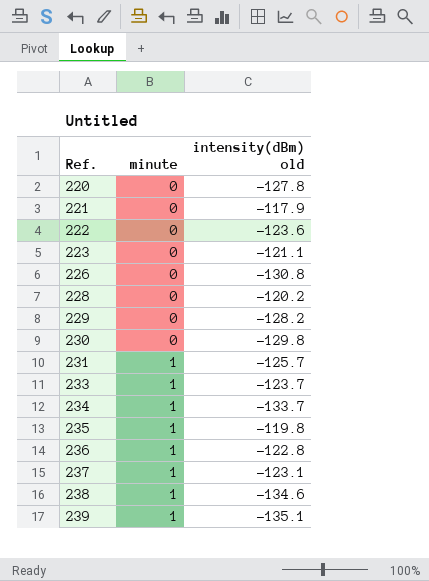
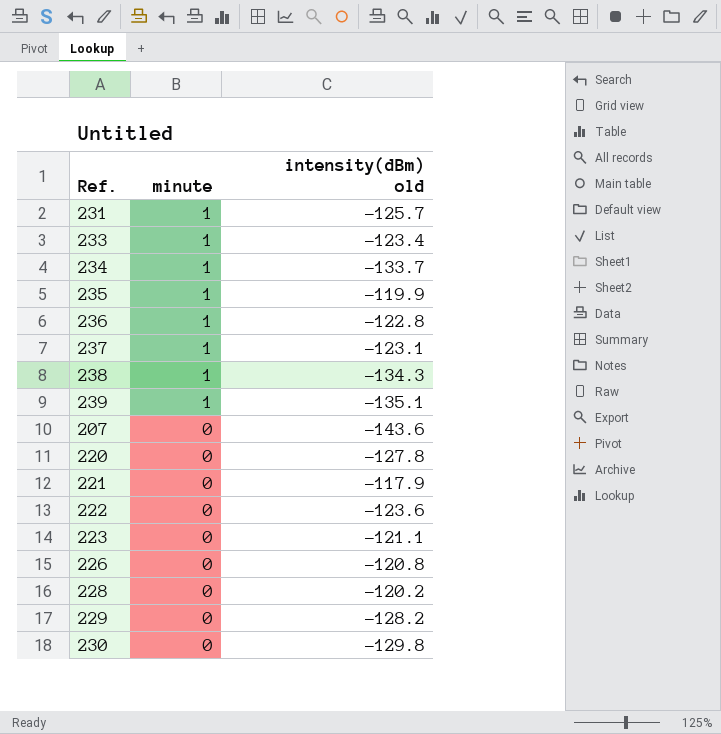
row order: Ref. ascending -> minute descending
233 | intensity(dBm) old: -123.7 -> -123.4
235 | intensity(dBm) old: -119.8 -> -119.9
238 | intensity(dBm) old: -134.6 -> -134.3
row 207: none -> 0 | -143.6
226 | intensity(dBm) old: -130.8 -> -120.8

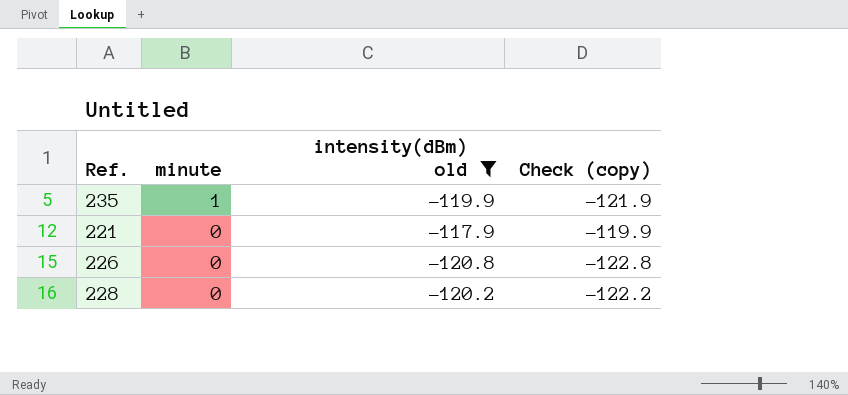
filter: none -> intensity(dBm) old >= -120.8
column Check (copy) | formula: none -> [intensity(dBm) old] - 2

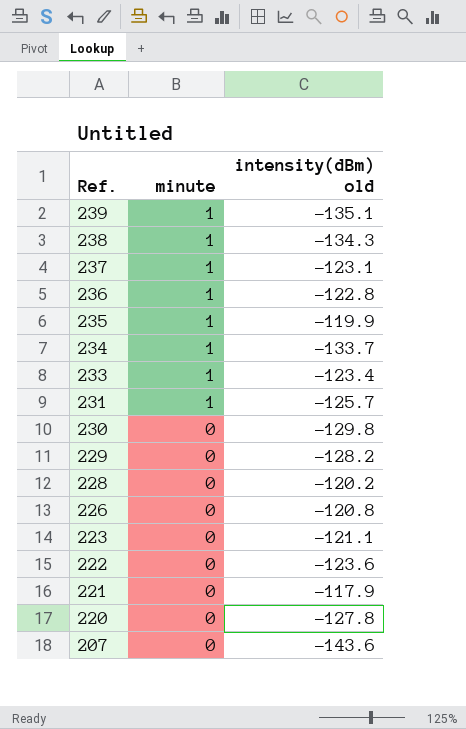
filter: intensity(dBm) old >= -120.8 -> none
row order: minute descending -> Ref. descending
column Check (copy) | formula: [intensity(dBm) old] - 2 -> none

